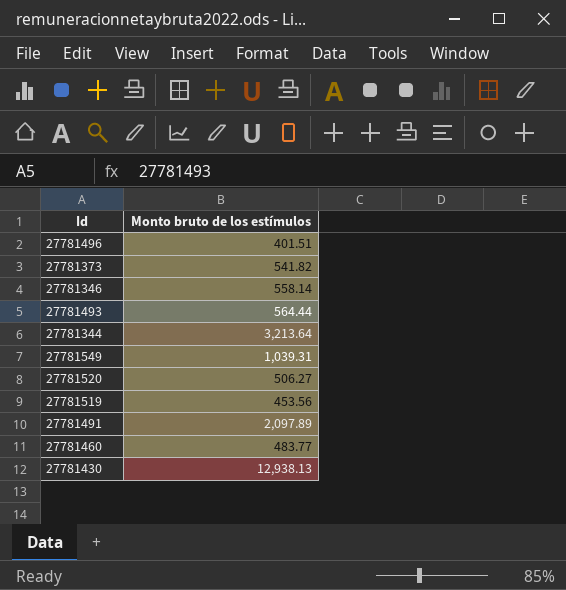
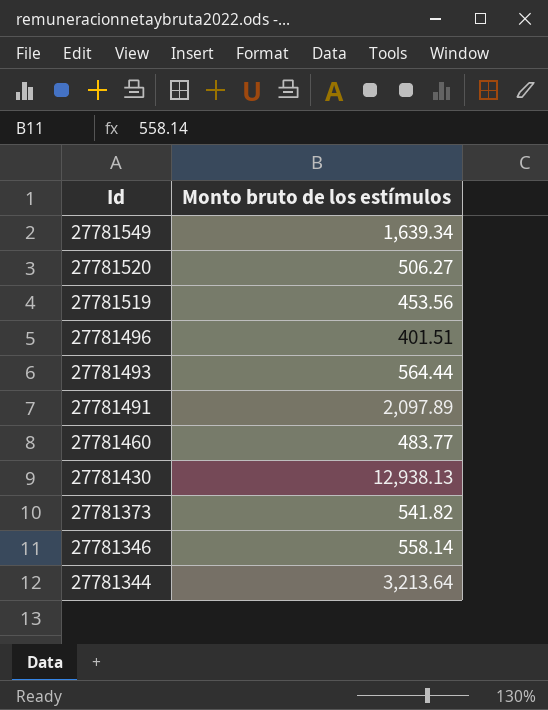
row order: none -> Id descending
27781549 | Monto bruto de los estímulos: 1,039.31 -> 1,639.34

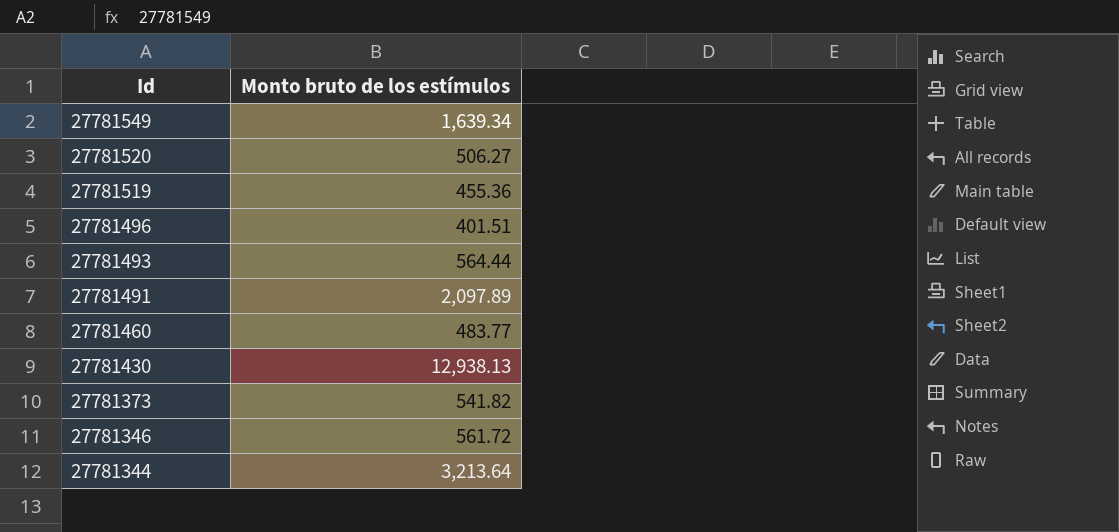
27781519 | Monto bruto de los estímulos: 453.56 -> 455.36
27781346 | Monto bruto de los estímulos: 558.14 -> 561.72

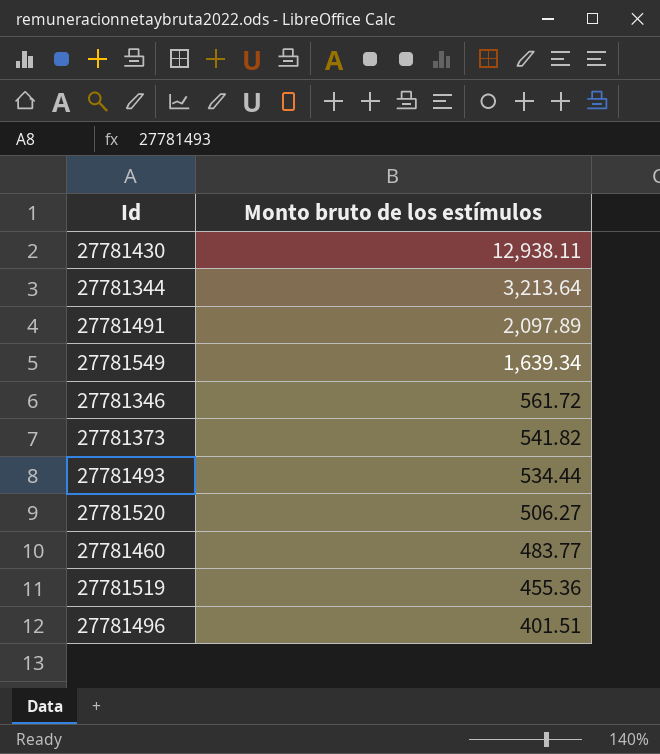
row order: Id descending -> Monto bruto de los estímulos descending
27781430 | Monto bruto de los estímulos: 12,938.13 -> 12,938.11
27781493 | Monto bruto de los estímulos: 564.44 -> 534.44

